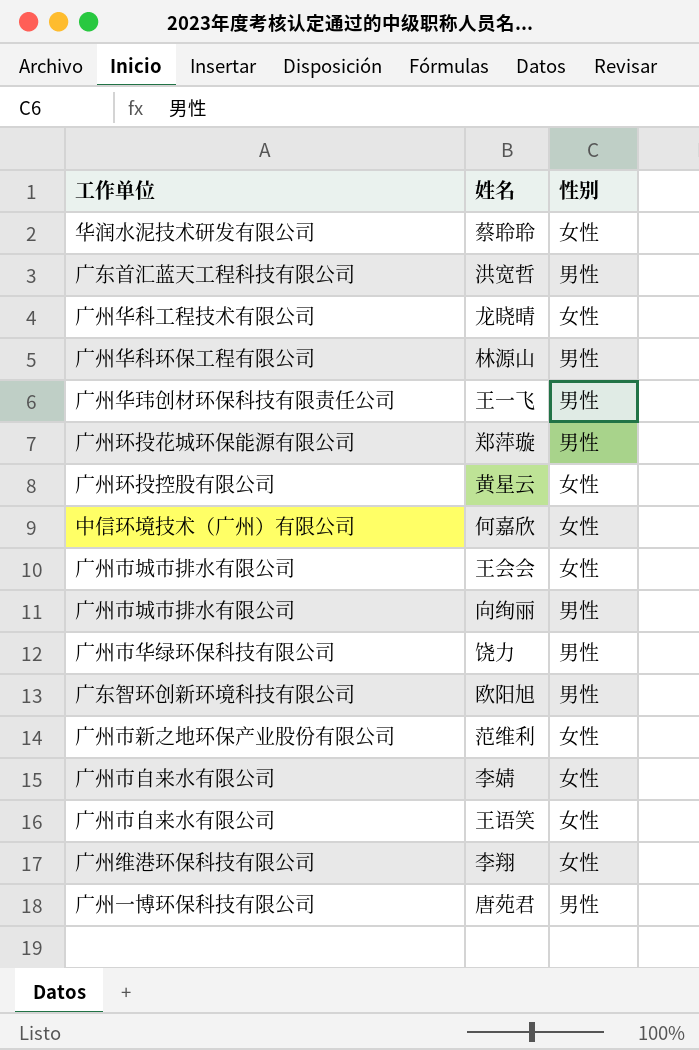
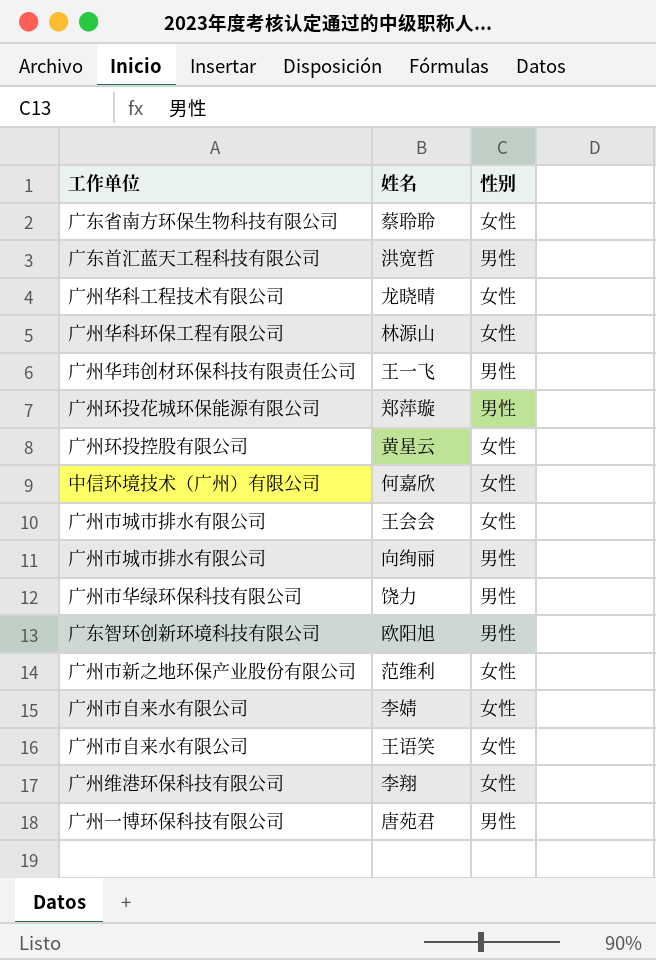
蔡聆聆 | 工作单位: 华润水泥技术研发有限公司 -> 广东省南方环保生物科技有限公司
林源山 | 性别: 男性 -> 女性

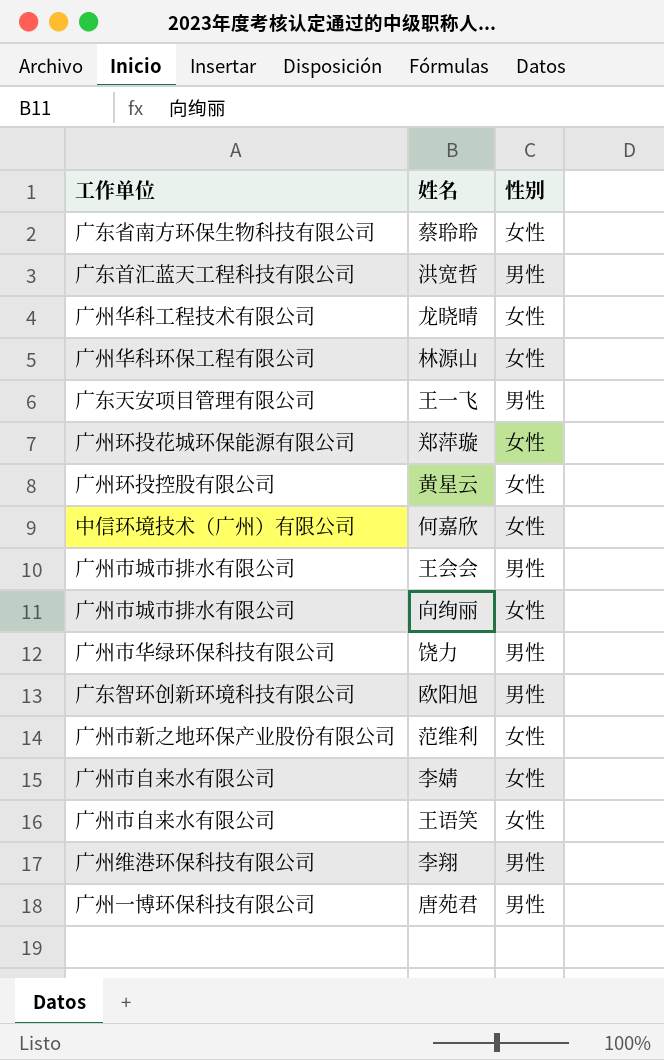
王一飞 | 工作单位: 广州华玮创材环保科技有限责任公司 -> 广东天安项目管理有限公司
郑萍璇 | 性别: 男性 -> 女性
王会会 | 性别: 女性 -> 男性
向绚丽 | 性别: 男性 -> 女性
李翔 | 性别: 女性 -> 男性

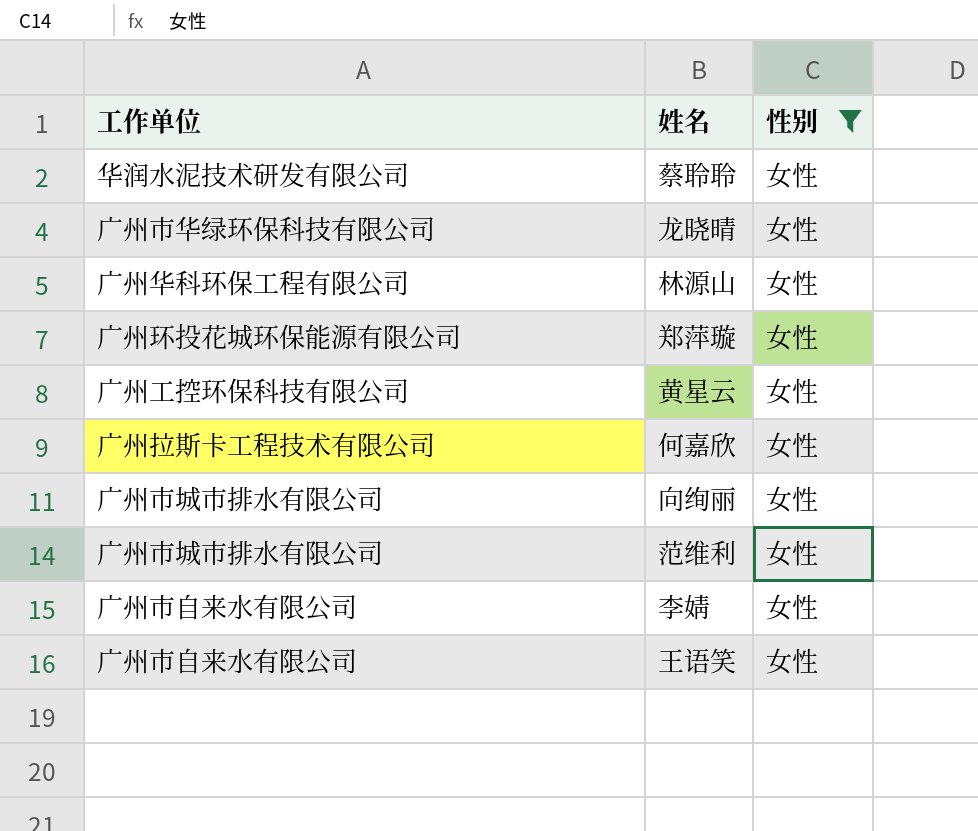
filter: none -> 性别 = 女性
蔡聆聆 | 工作单位: 广东省南方环保生物科技有限公司 -> 华润水泥技术研发有限公司
龙晓晴 | 工作单位: 广州华科工程技术有限公司 -> 广州市华绿环保科技有限公司
黄星云 | 工作单位: 广州环投控股有限公司 -> 广州工控环保科技有限公司
何嘉欣 | 工作单位: 中信环境技术（广州）有限公司 -> 广州拉斯卡工程技术有限公司
范维利 | 工作单位: 广州市新之地环保产业股份有限公司 -> 广州市城市排水有限公司

